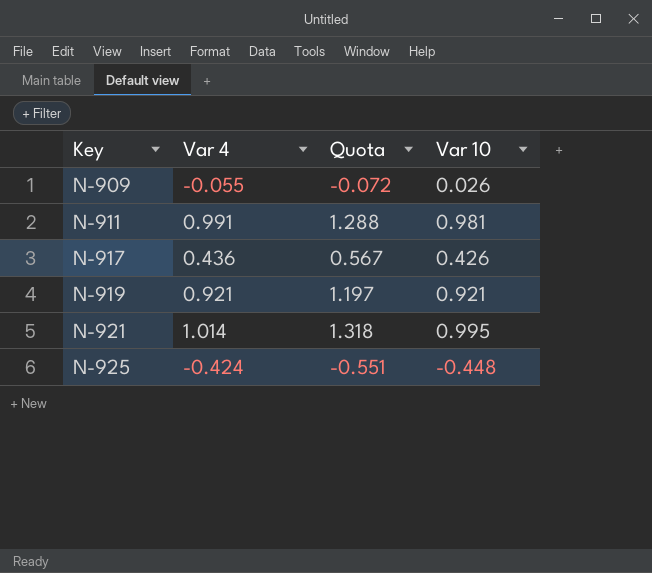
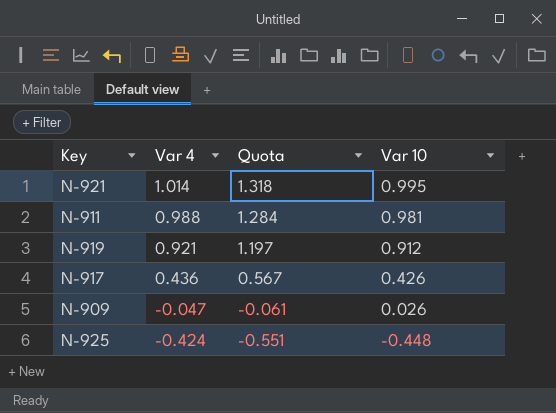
row order: Key ascending -> Var 4 descending
N-911 | Var 4: 0.991 -> 0.988
N-911 | Quota: 1.288 -> 1.284
N-919 | Var 10: 0.921 -> 0.912
N-909 | Var 4: -0.055 -> -0.047
N-909 | Quota: -0.072 -> -0.061

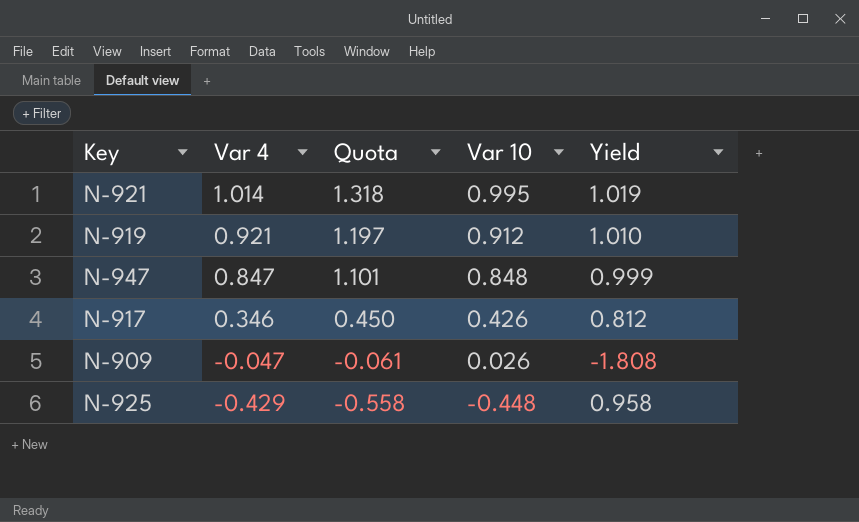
column Yield | formula: none -> [Var 4] / [Var 10]
row N-911: 0.988 | 1.284 | 0.981 -> none
row N-947: none -> 0.847 | 1.101 | 0.848 | 0.999
N-917 | Var 4: 0.436 -> 0.346
N-917 | Quota: 0.567 -> 0.450
N-925 | Var 4: -0.424 -> -0.429
N-925 | Quota: -0.551 -> -0.558

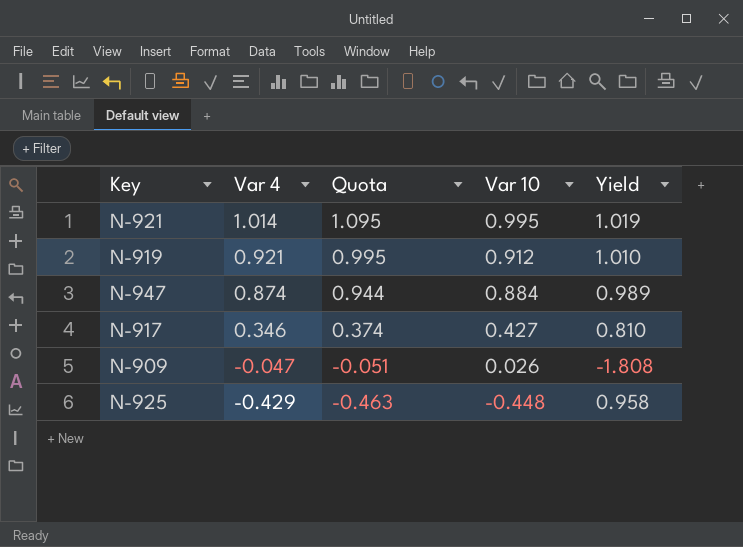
column Quota | formula: [Var 4] * 1.3 -> [Var 4] * 1.08
N-947 | Var 4: 0.847 -> 0.874
N-947 | Var 10: 0.848 -> 0.884
N-947 | Yield: 0.999 -> 0.989
N-917 | Var 10: 0.426 -> 0.427
N-917 | Yield: 0.812 -> 0.810

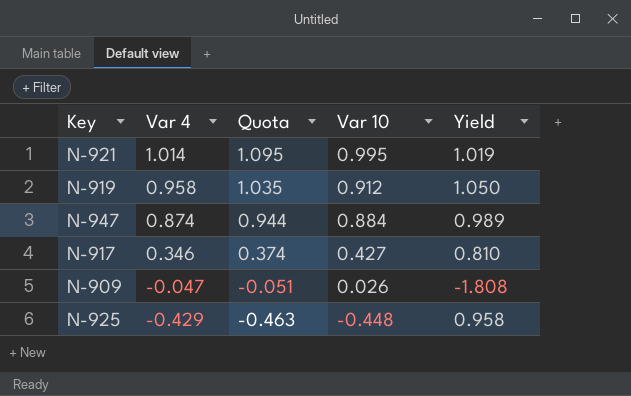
N-919 | Var 4: 0.921 -> 0.958
N-919 | Quota: 0.995 -> 1.035
N-919 | Yield: 1.010 -> 1.050

